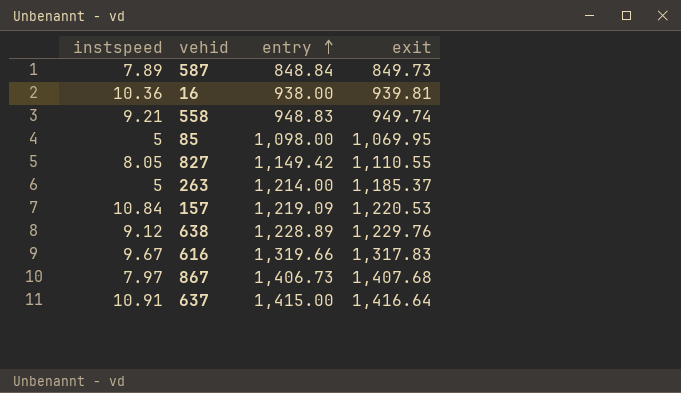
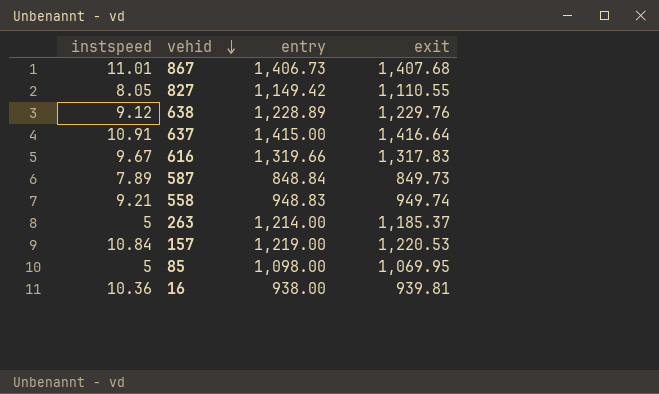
row order: entry ascending -> vehid descending
867 | instspeed: 7.97 -> 11.01
157 | entry: 1,219.09 -> 1,219.00

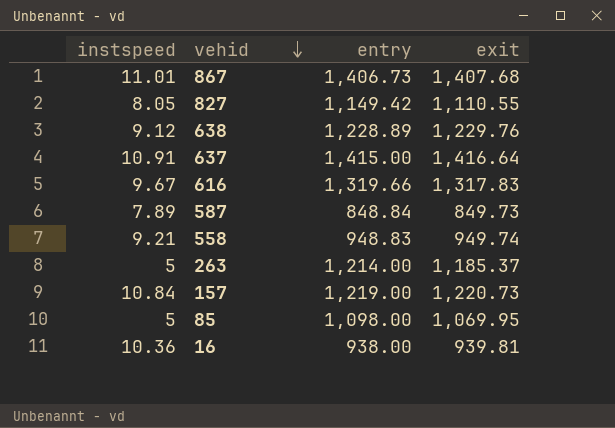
157 | exit: 1,220.53 -> 1,220.73

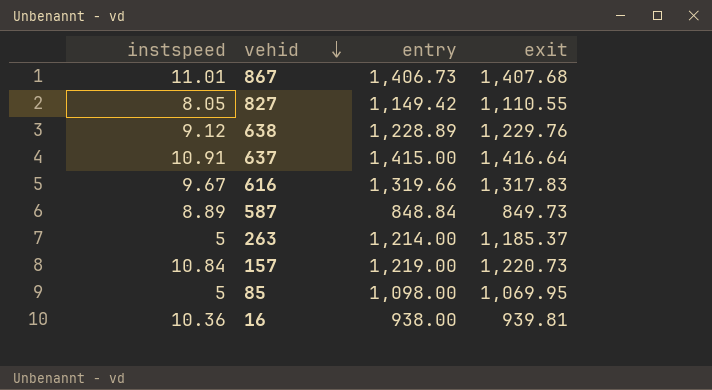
row 558: 9.21 | 948.83 | 949.74 -> none
587 | instspeed: 7.89 -> 8.89

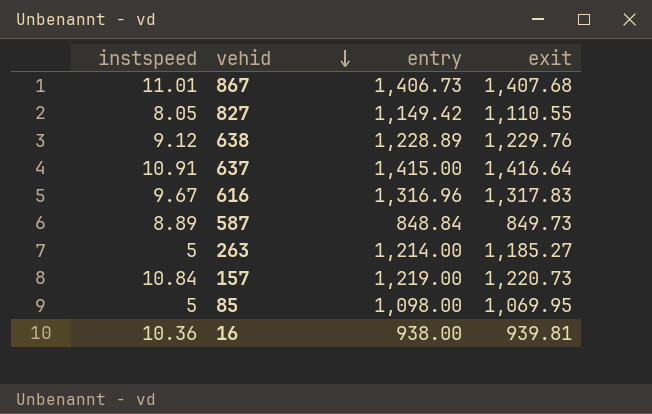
616 | entry: 1,319.66 -> 1,316.96
263 | exit: 1,185.37 -> 1,185.27

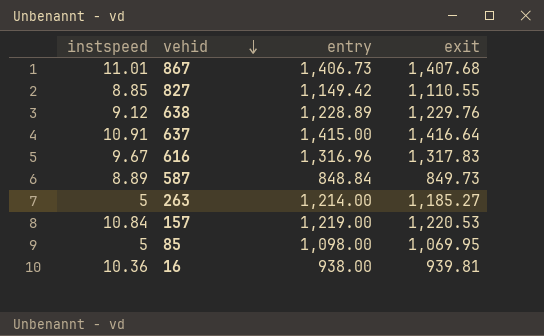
827 | instspeed: 8.05 -> 8.85
157 | exit: 1,220.73 -> 1,220.53

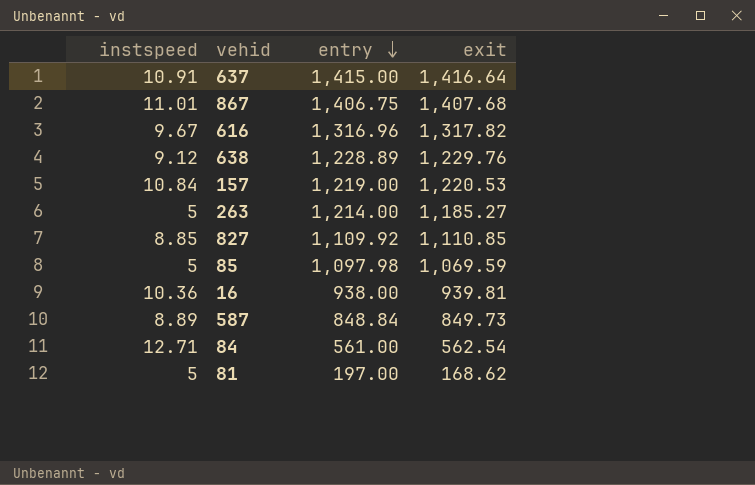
row order: vehid descending -> entry descending
867 | entry: 1,406.73 -> 1,406.75
616 | exit: 1,317.83 -> 1,317.82
827 | entry: 1,149.42 -> 1,109.92
827 | exit: 1,110.55 -> 1,110.85
85 | entry: 1,098.00 -> 1,097.98
85 | exit: 1,069.95 -> 1,069.59
row 84: none -> 12.71 | 561.00 | 562.54
row 81: none -> 5 | 197.00 | 168.62

